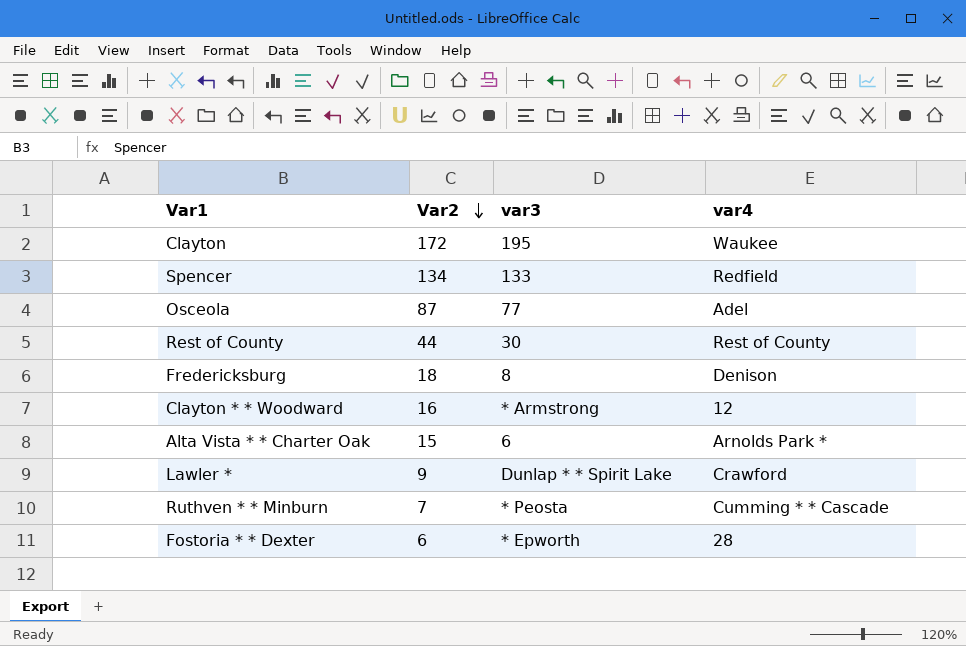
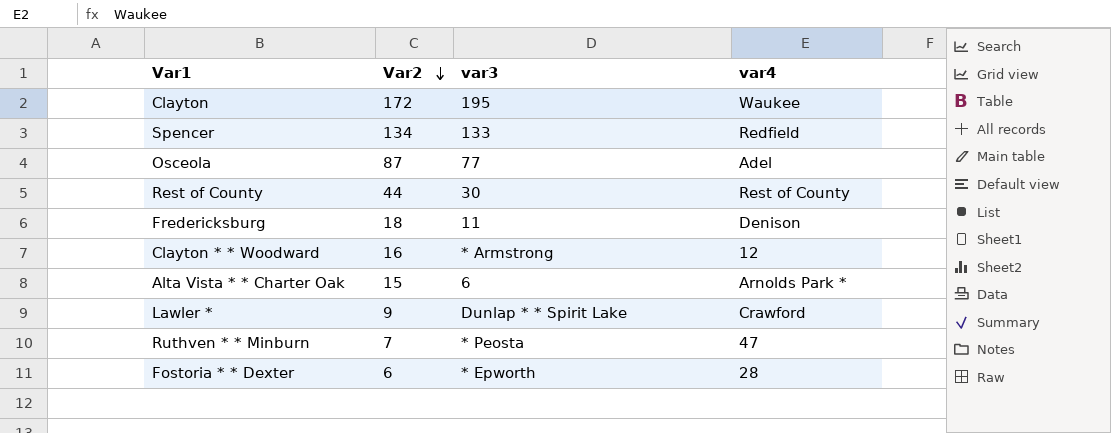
Fredericksburg | var3: 8 -> 11
Ruthven * * Minburn | var4: Cumming * * Cascade -> 47

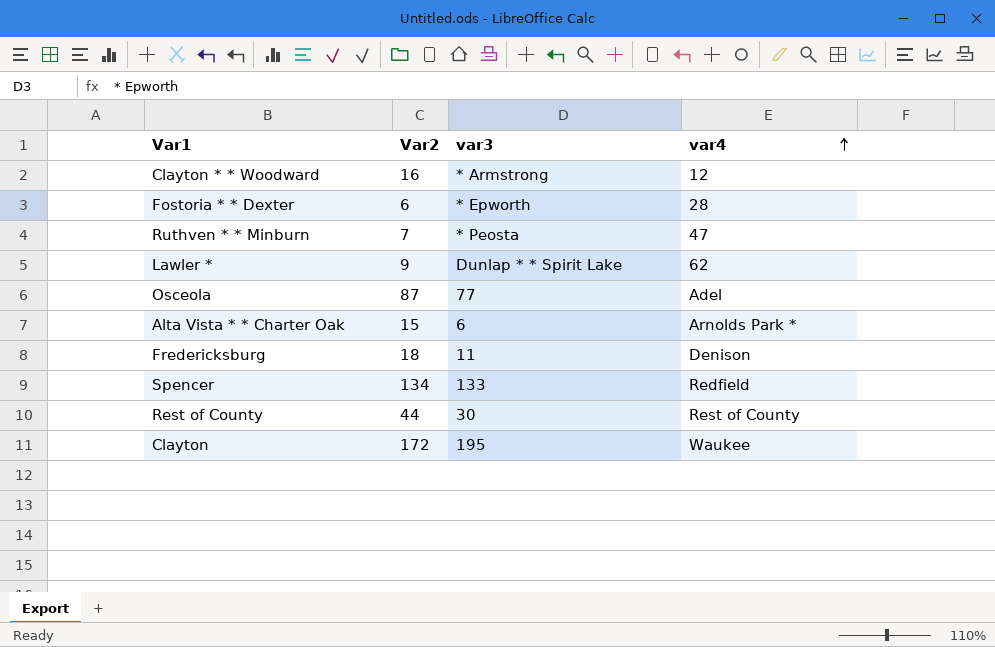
row order: Var2 descending -> var4 ascending
Lawler * | var4: Crawford -> 62

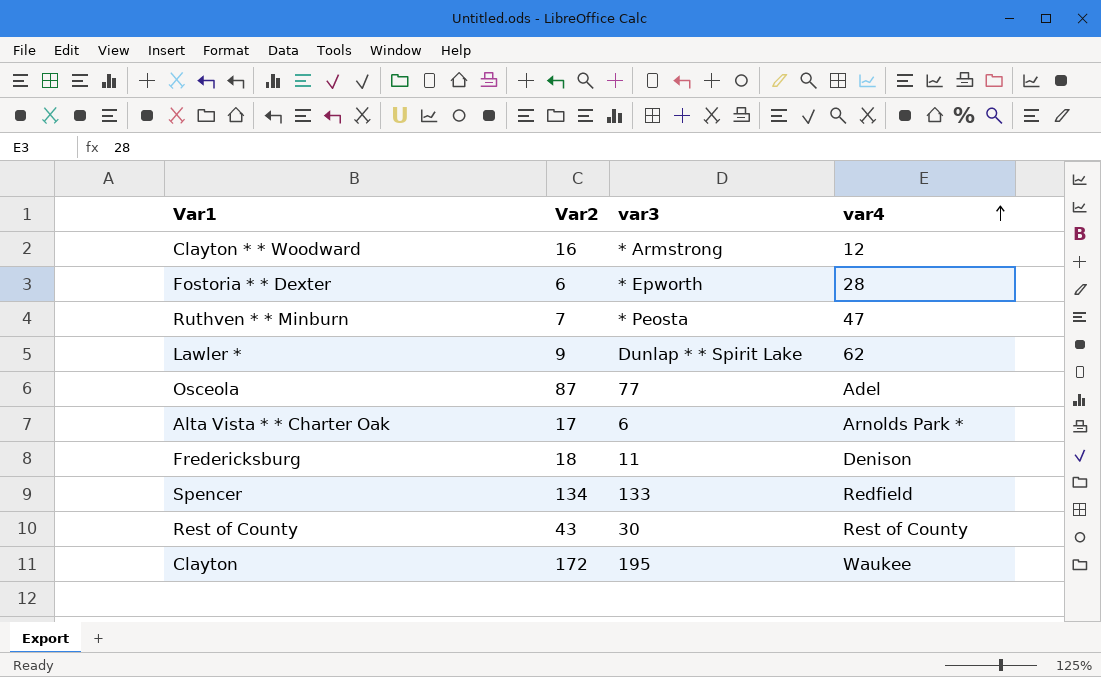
Alta Vista * * Charter Oak | Var2: 15 -> 17
Rest of County | Var2: 44 -> 43

